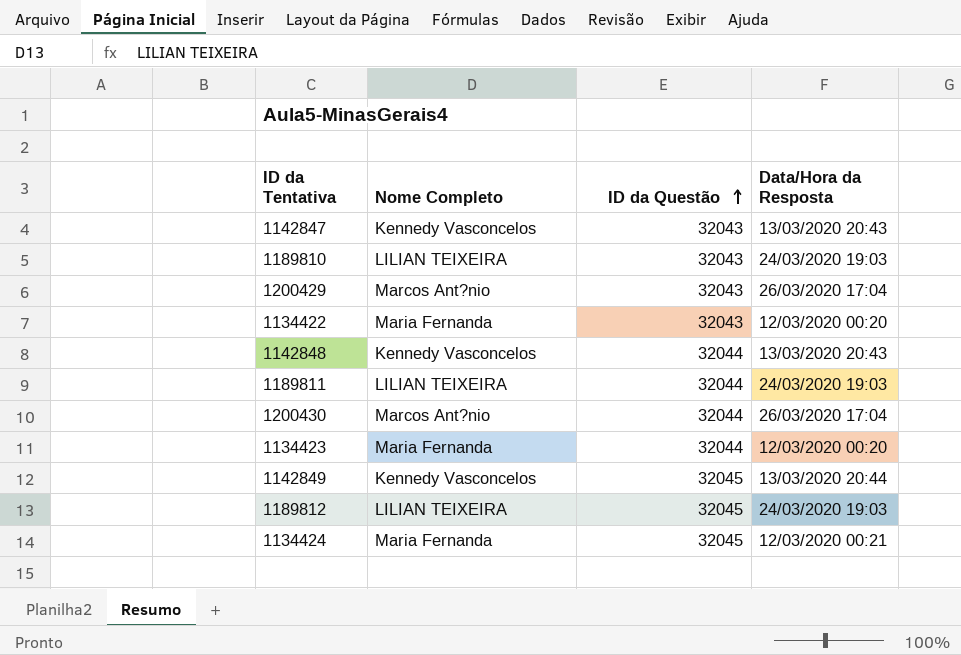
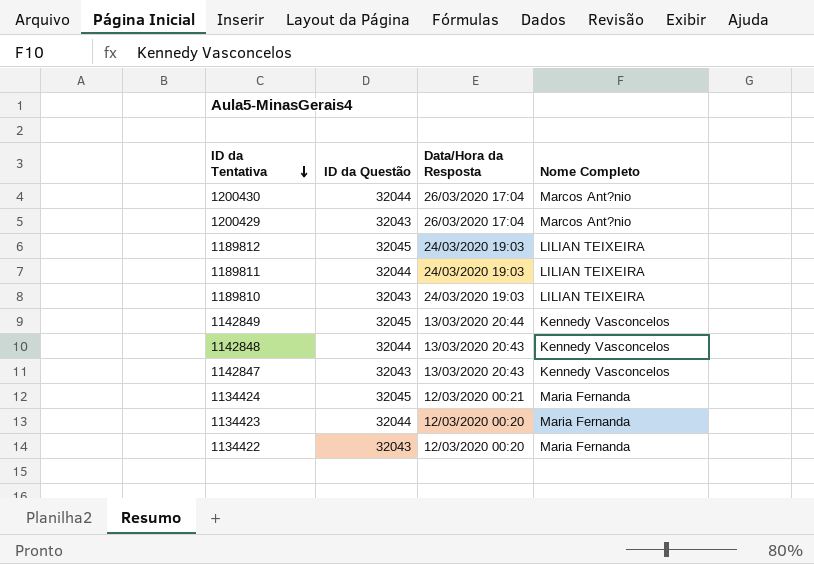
row order: ID da Questão ascending -> ID da Tentativa descending
column Nome Completo | position: 2 -> 4

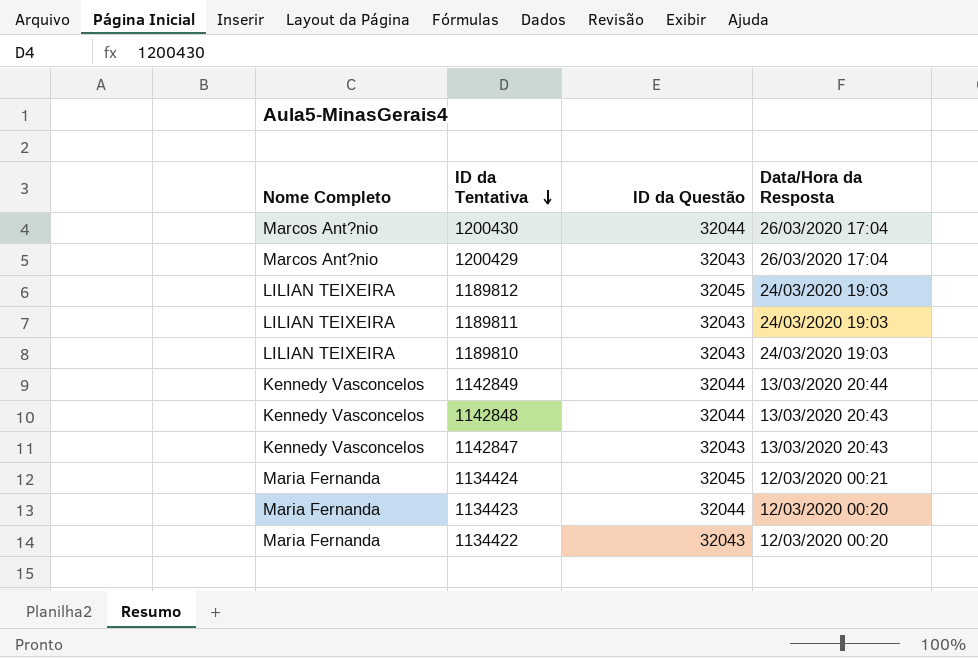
column Nome Completo | position: 4 -> 1
1189811 | ID da Questão: 32044 -> 32043
1142849 | ID da Questão: 32045 -> 32044

